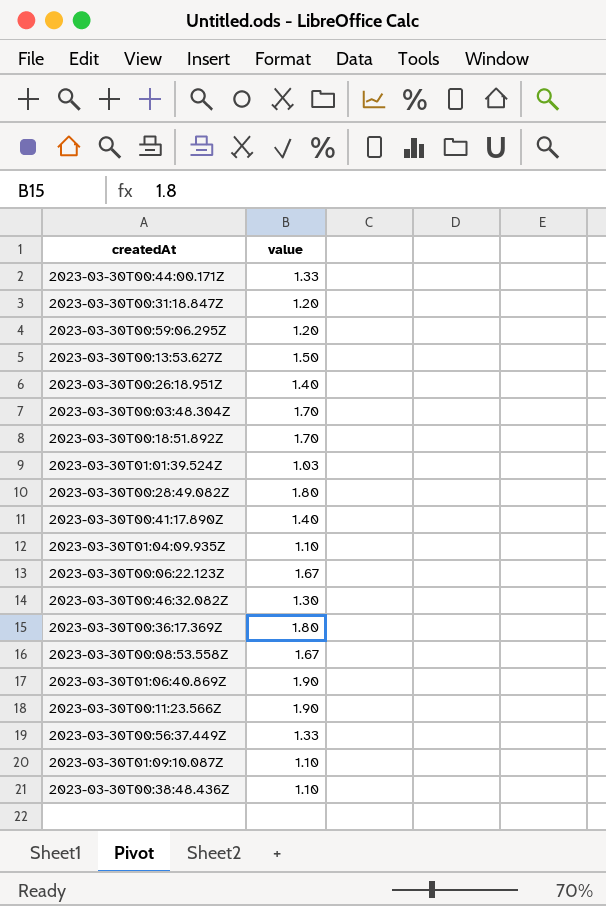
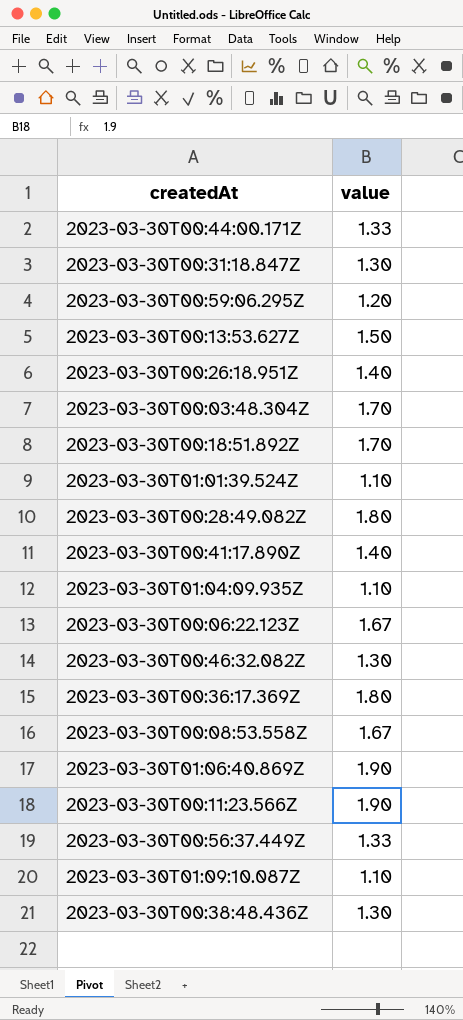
2023-03-30T00:31:18.847Z | value: 1.20 -> 1.30
2023-03-30T01:01:39.524Z | value: 1.03 -> 1.10
2023-03-30T00:38:48.436Z | value: 1.10 -> 1.30

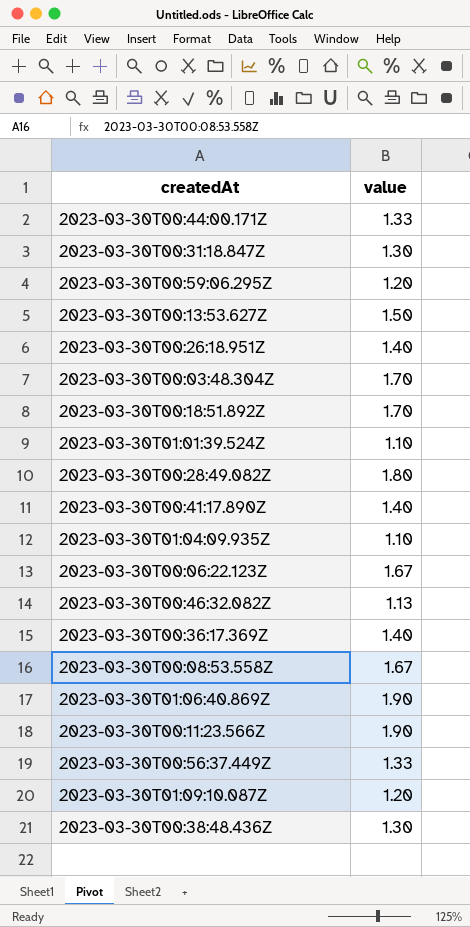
2023-03-30T00:46:32.082Z | value: 1.30 -> 1.13
2023-03-30T00:36:17.369Z | value: 1.80 -> 1.40
2023-03-30T01:09:10.087Z | value: 1.10 -> 1.20

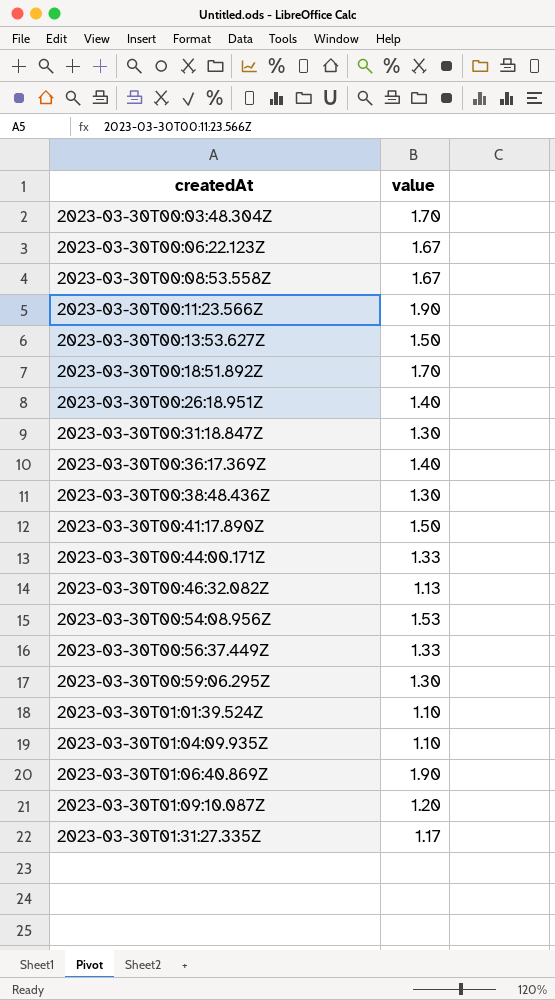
row order: none -> createdAt ascending
row 2023-03-30T00:28:49.082Z: 1.80 -> none
2023-03-30T00:41:17.890Z | value: 1.40 -> 1.50
row 2023-03-30T00:54:08.956Z: none -> 1.53
2023-03-30T00:59:06.295Z | value: 1.20 -> 1.30
row 2023-03-30T01:31:27.335Z: none -> 1.17

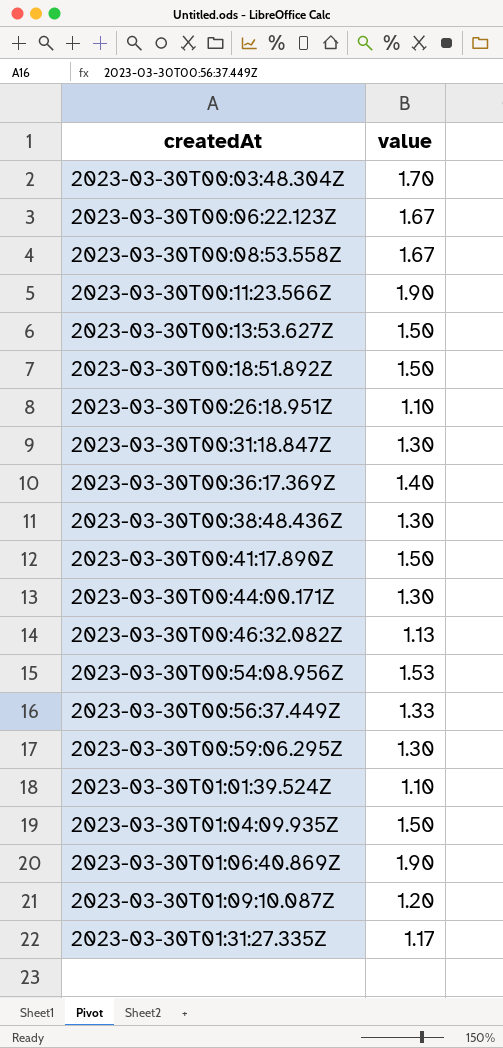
2023-03-30T00:18:51.892Z | value: 1.70 -> 1.50
2023-03-30T00:26:18.951Z | value: 1.40 -> 1.10
2023-03-30T00:44:00.171Z | value: 1.33 -> 1.30
2023-03-30T01:04:09.935Z | value: 1.10 -> 1.50

